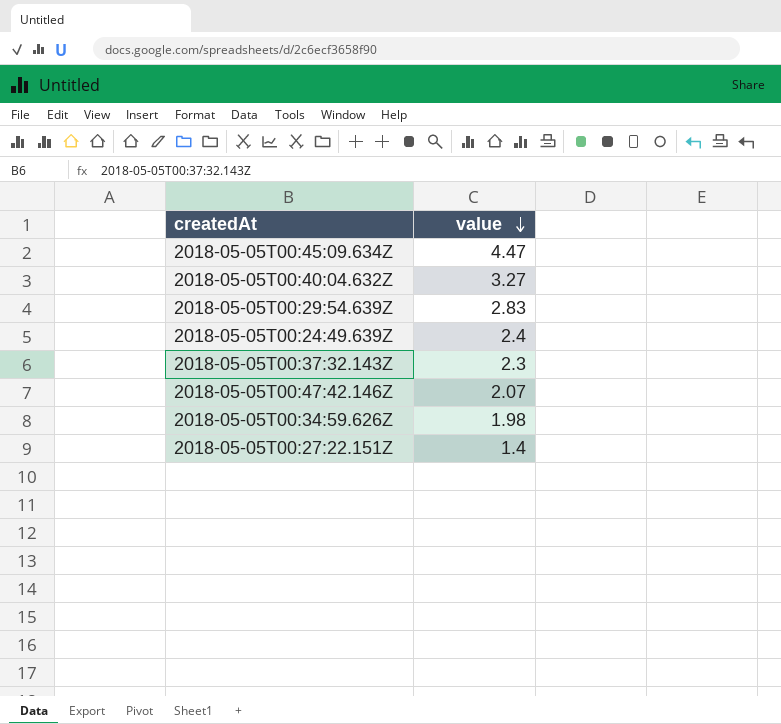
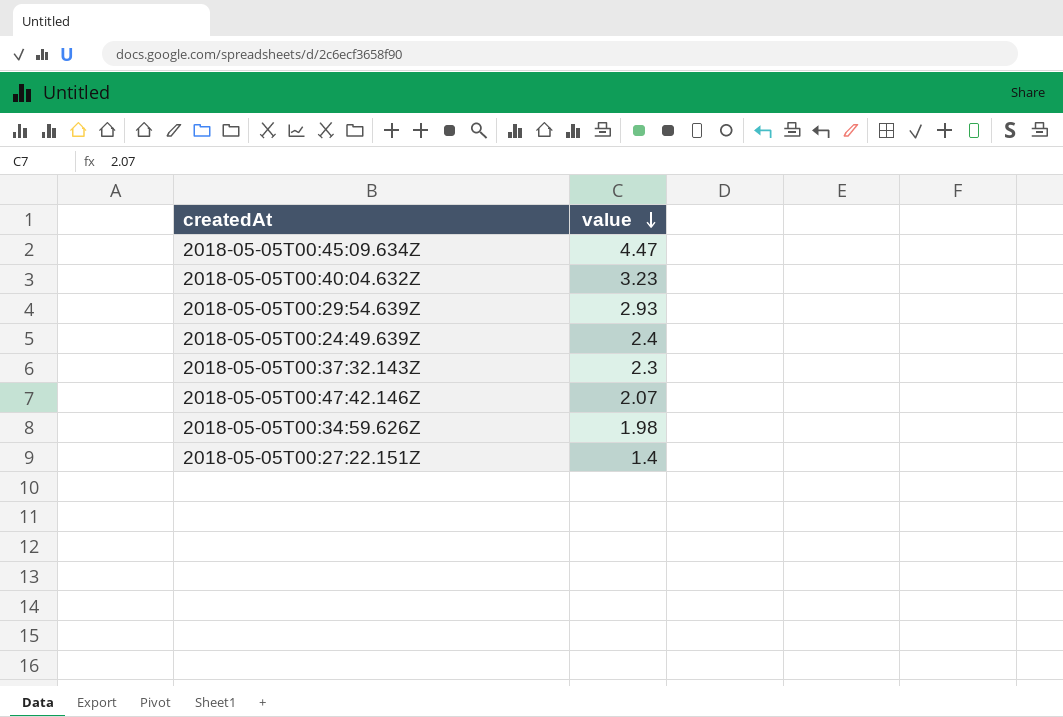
2018-05-05T00:40:04.632Z | value: 3.27 -> 3.23
2018-05-05T00:29:54.639Z | value: 2.83 -> 2.93

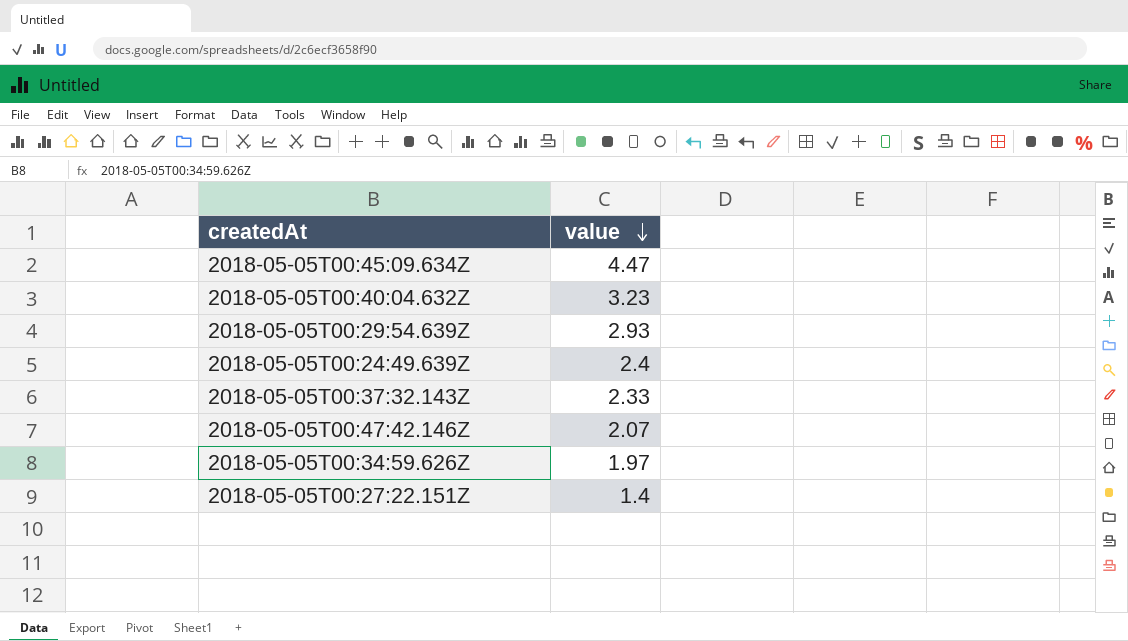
2018-05-05T00:37:32.143Z | value: 2.3 -> 2.33
2018-05-05T00:34:59.626Z | value: 1.98 -> 1.97

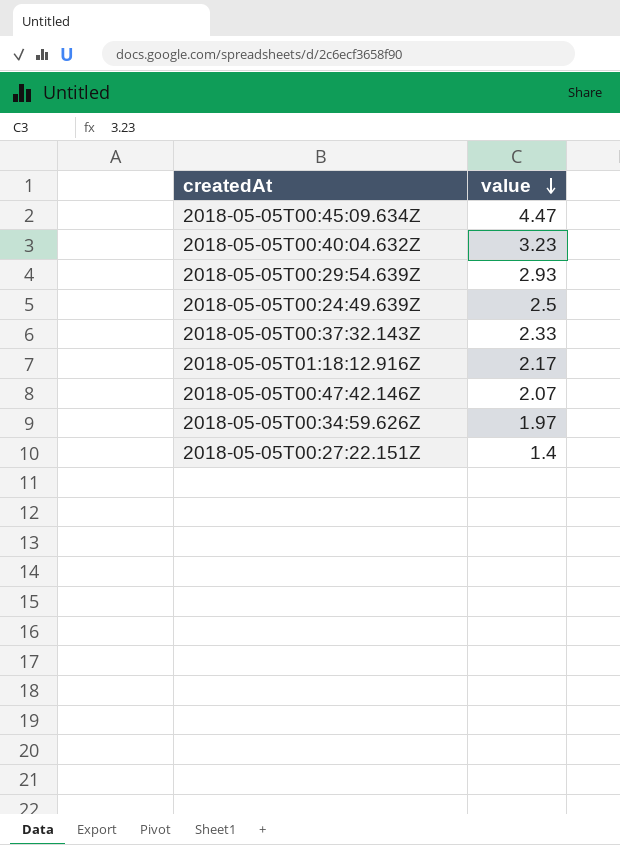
2018-05-05T00:24:49.639Z | value: 2.4 -> 2.5
row 2018-05-05T01:18:12.916Z: none -> 2.17

